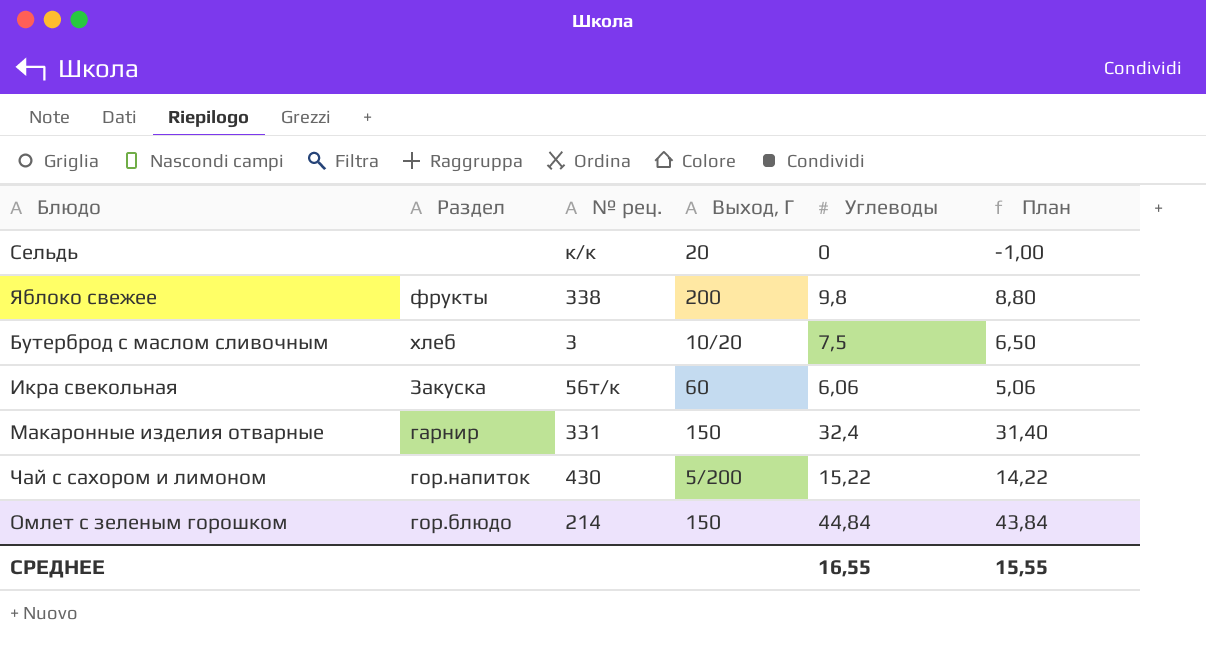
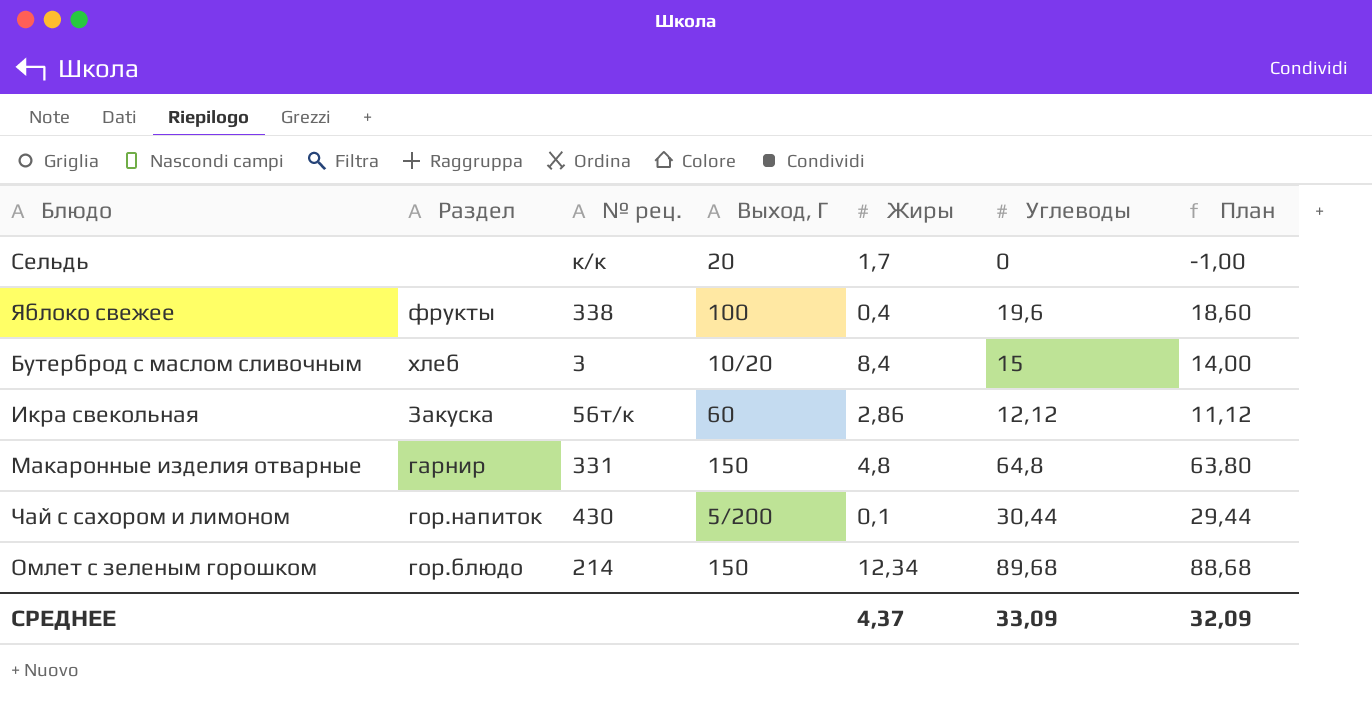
column Жиры | position: none -> 5
Яблоко свежее | Выход, Г: 200 -> 100
Яблоко свежее | Углеводы: 9,8 -> 19,6
Яблоко свежее | План: 8,80 -> 18,60
Бутерброд с маслом сливочным | Углеводы: 7,5 -> 15
Бутерброд с маслом сливочным | План: 6,50 -> 14,00
Икра свекольная | Углеводы: 6,06 -> 12,12
Икра свекольная | План: 5,06 -> 11,12
Макаронные изделия отварные | Углеводы: 32,4 -> 64,8
Макаронные изделия отварные | План: 31,40 -> 63,80
Чай с сахором и лимоном | Углеводы: 15,22 -> 30,44
Чай с сахором и лимоном | План: 14,22 -> 29,44
Омлет с зеленым горошком | Углеводы: 44,84 -> 89,68
Омлет с зеленым горошком | План: 43,84 -> 88,68
СРЕДНЕЕ | Углеводы: 16,55 -> 33,09
СРЕДНЕЕ | План: 15,55 -> 32,09

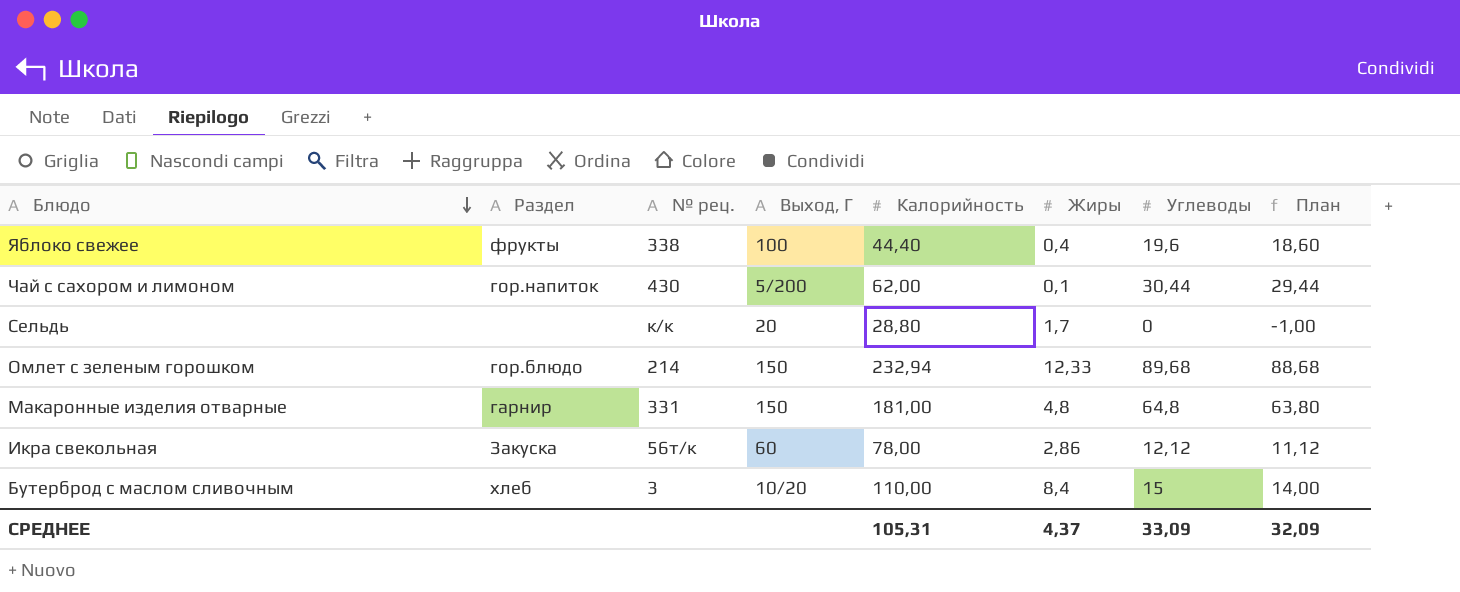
row order: none -> Блюдо descending
column Калорийность | position: none -> 5
Омлет с зеленым горошком | Жиры: 12,34 -> 12,33

